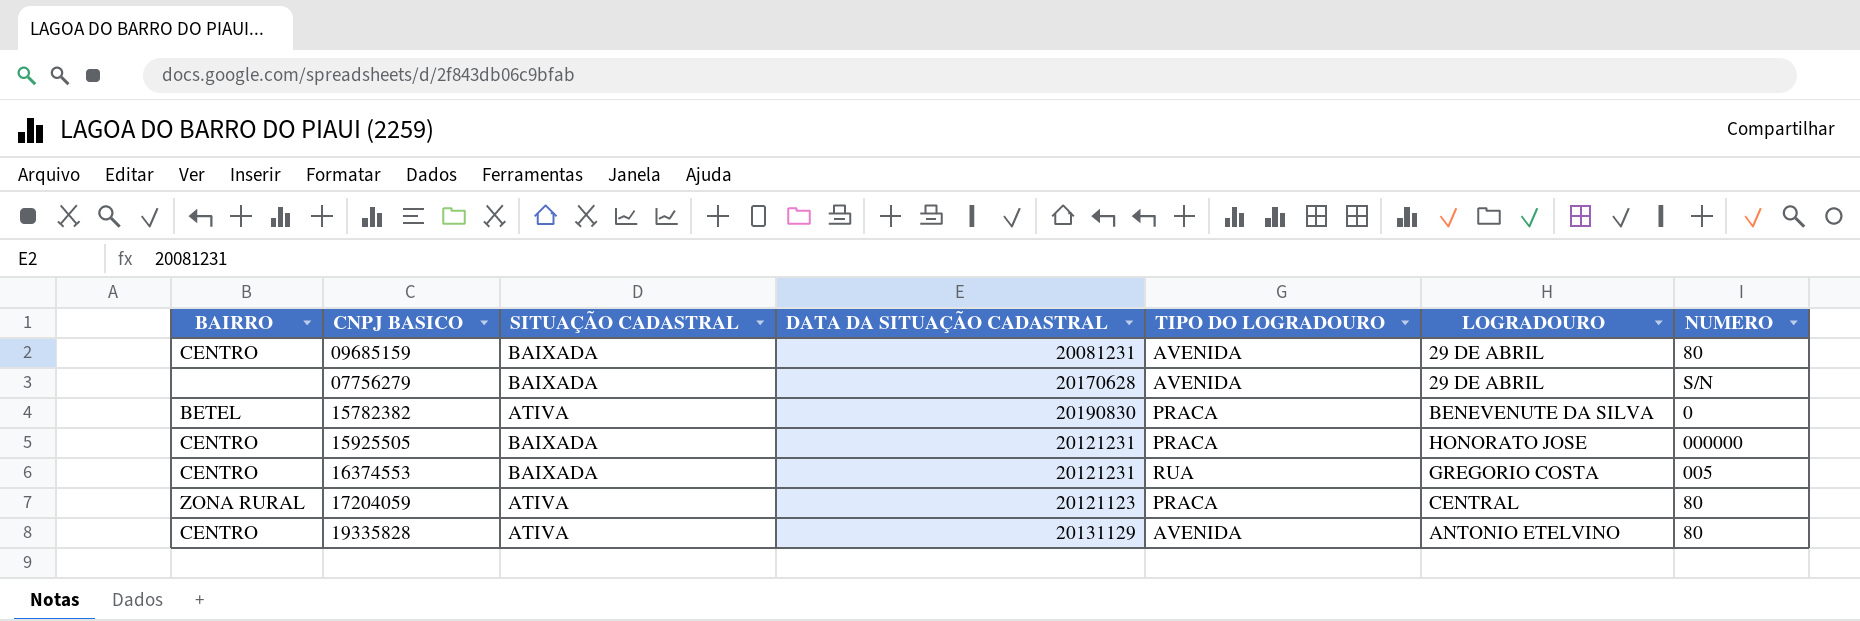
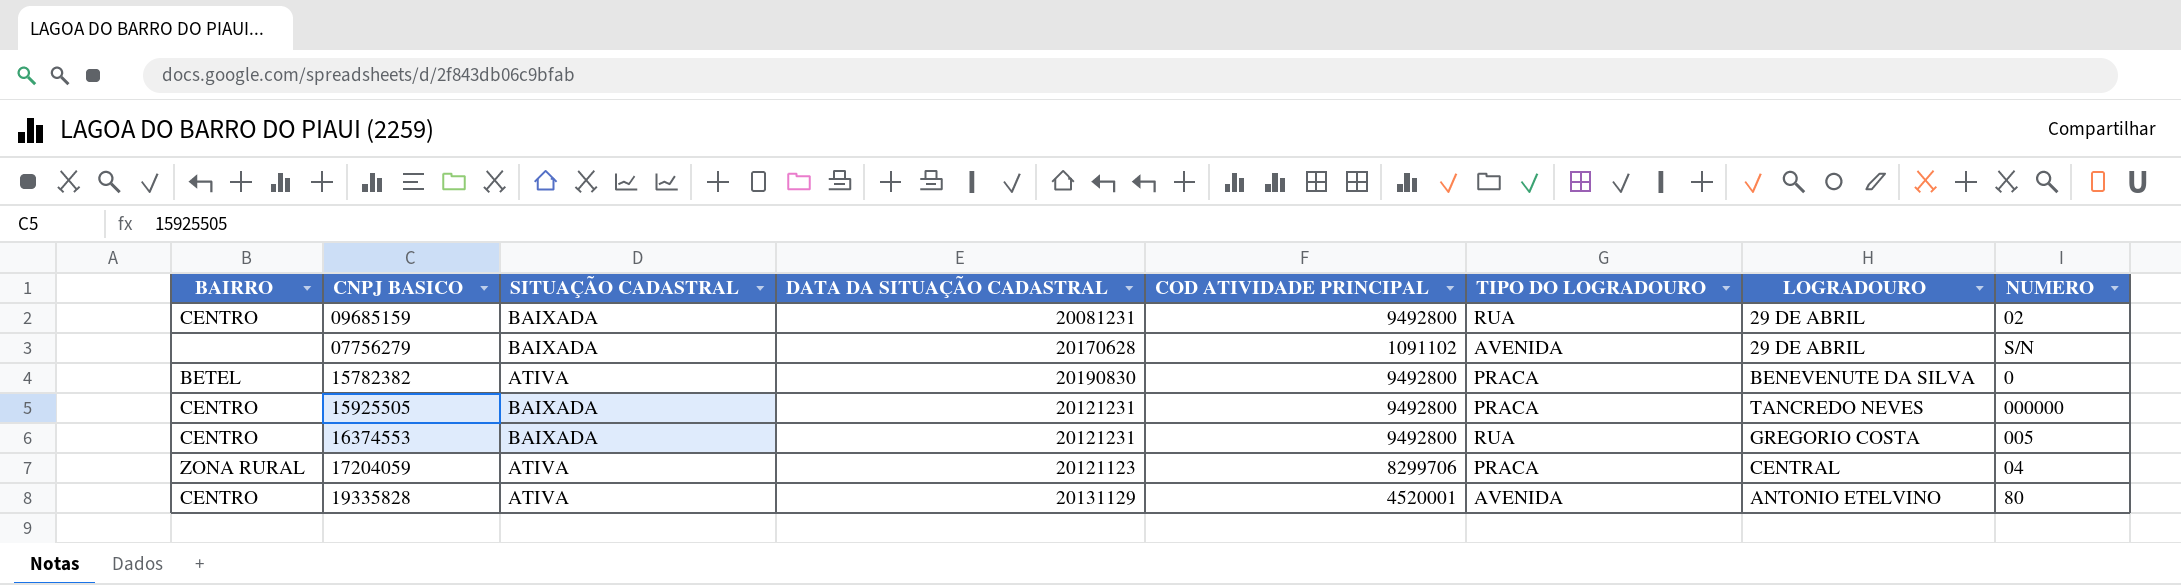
column COD ATIVIDADE PRINCIPAL | position: none -> 5
09685159 | TIPO DO LOGRADOURO: AVENIDA -> RUA
09685159 | NUMERO: 80 -> 02
15925505 | LOGRADOURO: HONORATO JOSE -> TANCREDO NEVES
17204059 | NUMERO: 80 -> 04

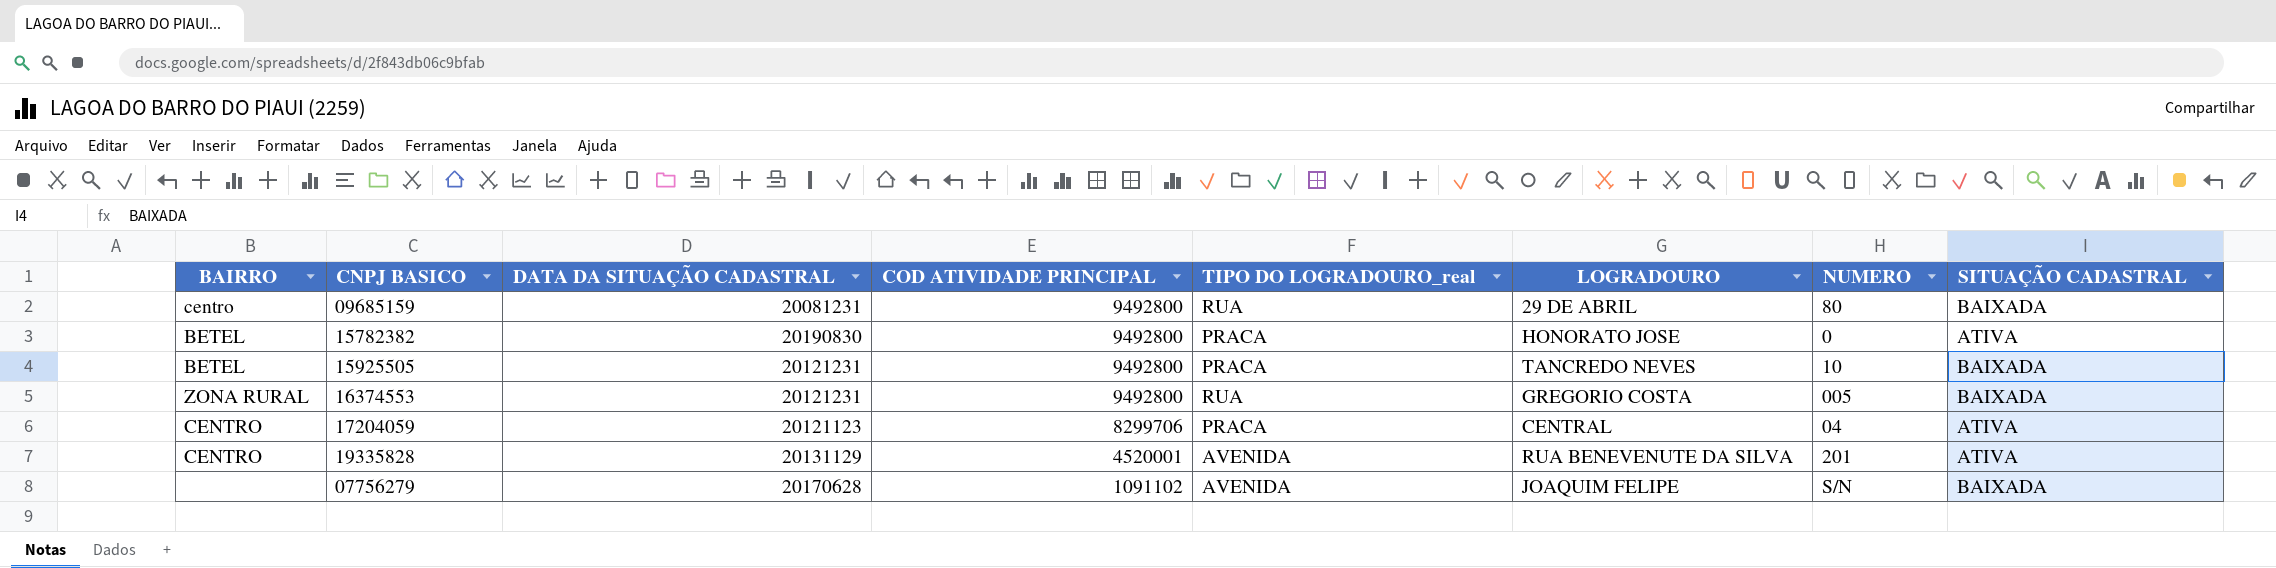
row order: none -> COD ATIVIDADE PRINCIPAL descending
column name: TIPO DO LOGRADOURO -> TIPO DO LOGRADOURO_real
column SITUAÇÃO CADASTRAL | position: 3 -> 8
09685159 | BAIRRO: CENTRO -> centro
09685159 | NUMERO: 02 -> 80
15782382 | LOGRADOURO: BENEVENUTE DA SILVA -> HONORATO JOSE
15925505 | BAIRRO: CENTRO -> BETEL
15925505 | NUMERO: 000000 -> 10
16374553 | BAIRRO: CENTRO -> ZONA RURAL
17204059 | BAIRRO: ZONA RURAL -> CENTRO
19335828 | LOGRADOURO: ANTONIO ETELVINO -> RUA BENEVENUTE DA SILVA
19335828 | NUMERO: 80 -> 201
07756279 | LOGRADOURO: 29 DE ABRIL -> JOAQUIM FELIPE

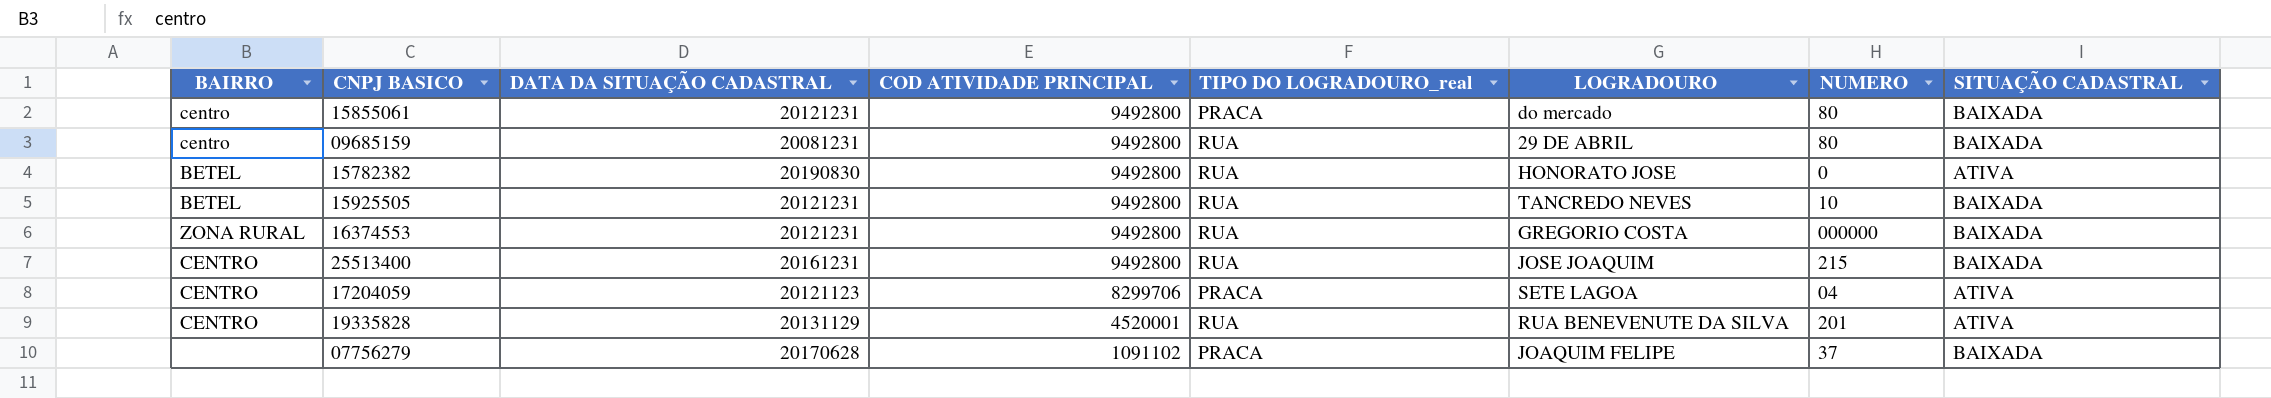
row 15855061: none -> centro | 20121231 | 9492800 | PRACA | do mercado | 80 | BAIXADA
15782382 | TIPO DO LOGRADOURO_real: PRACA -> RUA
15925505 | TIPO DO LOGRADOURO_real: PRACA -> RUA
16374553 | NUMERO: 005 -> 000000
row 25513400: none -> CENTRO | 20161231 | 9492800 | RUA | JOSE JOAQUIM | 215 | BAIXADA
17204059 | LOGRADOURO: CENTRAL -> SETE LAGOA
19335828 | TIPO DO LOGRADOURO_real: AVENIDA -> RUA
07756279 | TIPO DO LOGRADOURO_real: AVENIDA -> PRACA
07756279 | NUMERO: S/N -> 37

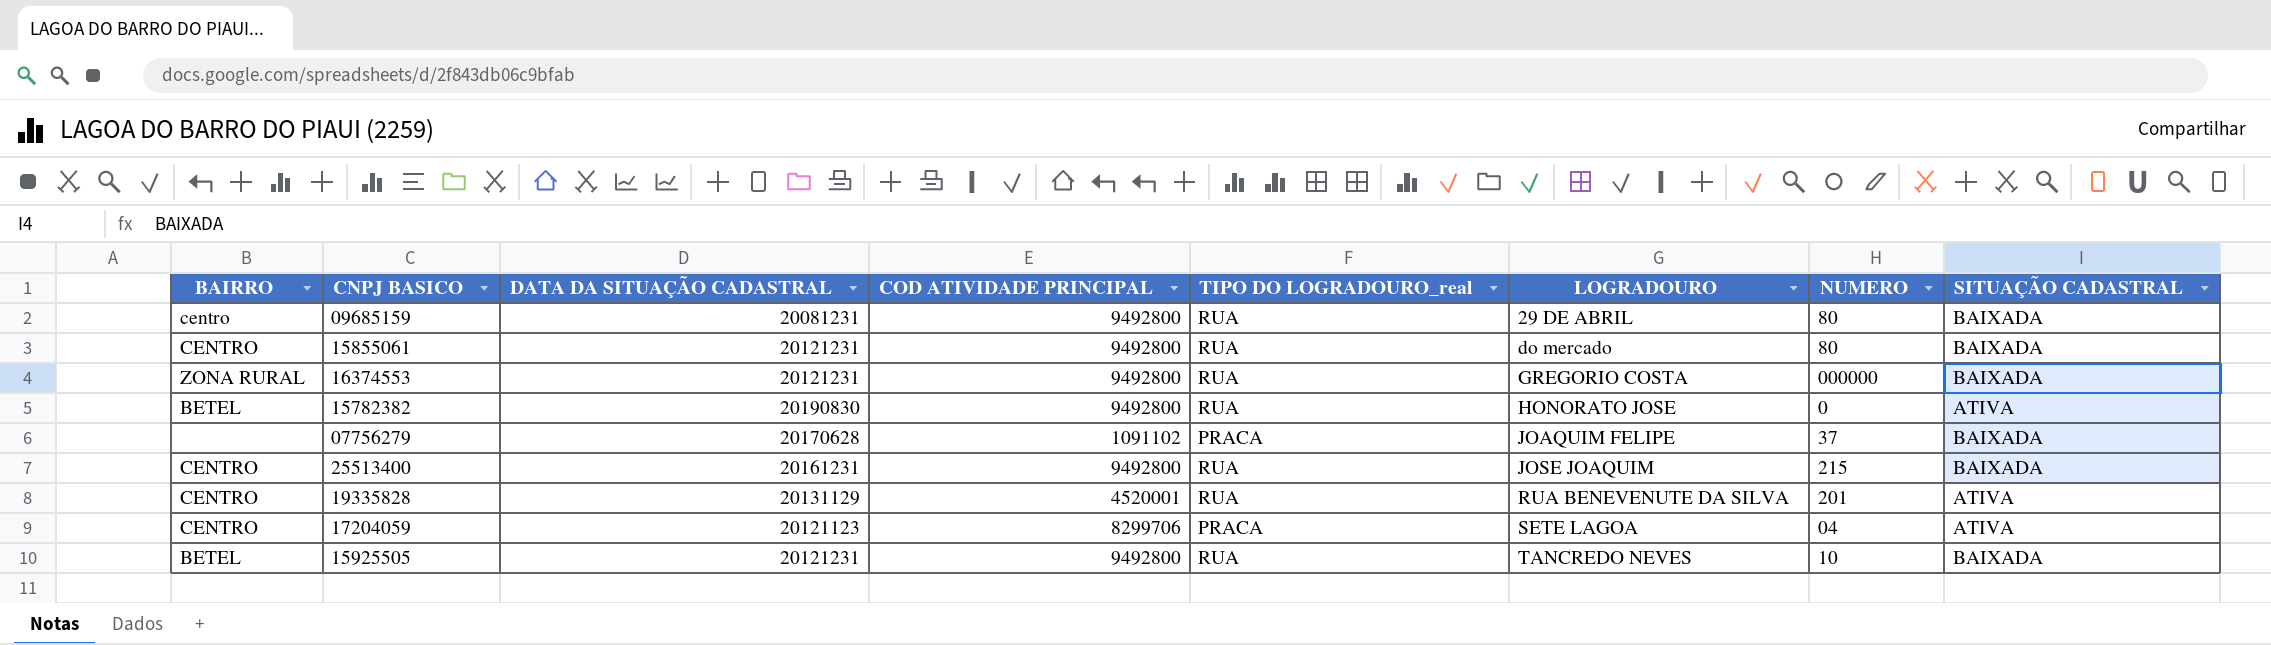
row order: COD ATIVIDADE PRINCIPAL descending -> LOGRADOURO ascending
15855061 | BAIRRO: centro -> CENTRO
15855061 | TIPO DO LOGRADOURO_real: PRACA -> RUA

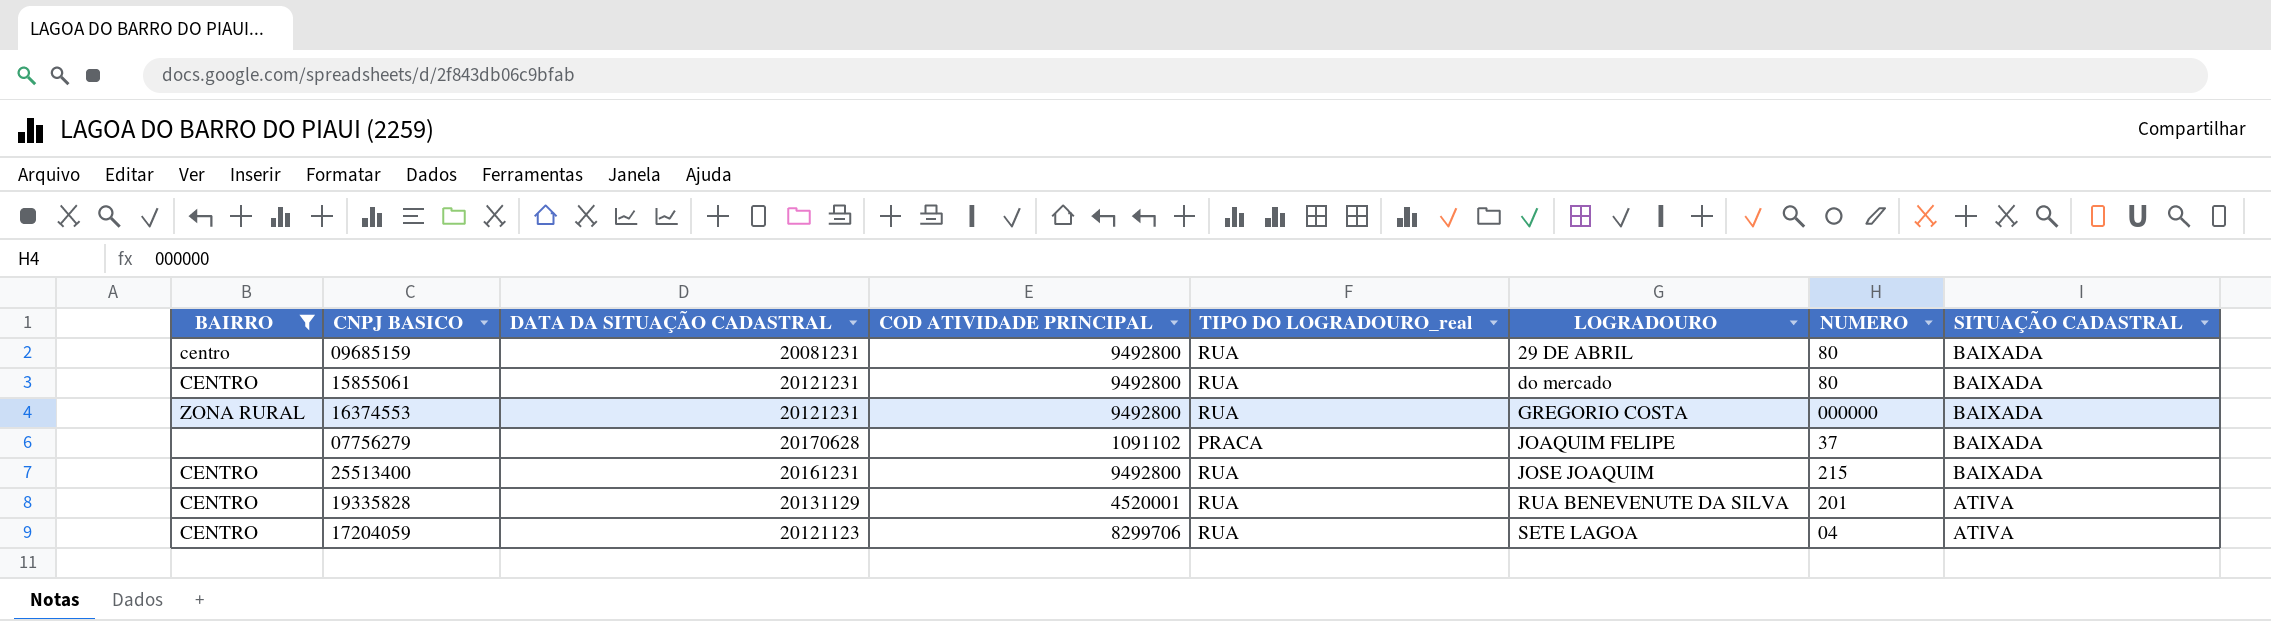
filter: none -> BAIRRO != BETEL
17204059 | TIPO DO LOGRADOURO_real: PRACA -> RUA

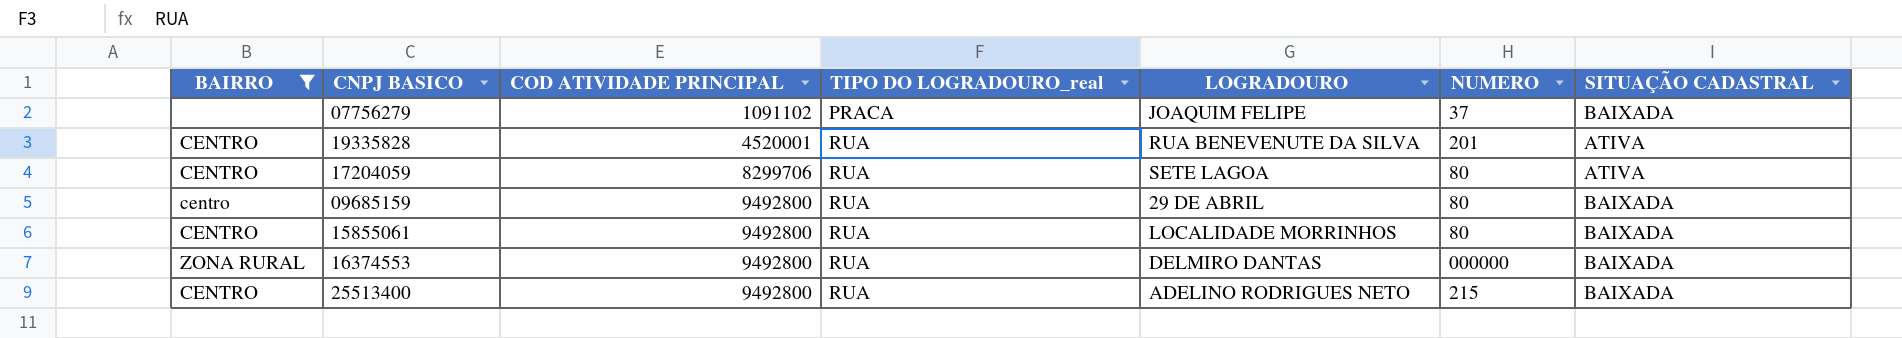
row order: LOGRADOURO ascending -> COD ATIVIDADE PRINCIPAL ascending
column DATA DA SITUAÇÃO CADASTRAL | position: 3 -> none
17204059 | NUMERO: 04 -> 80
15855061 | LOGRADOURO: do mercado -> LOCALIDADE MORRINHOS
16374553 | LOGRADOURO: GREGORIO COSTA -> DELMIRO DANTAS
25513400 | LOGRADOURO: JOSE JOAQUIM -> ADELINO RODRIGUES NETO

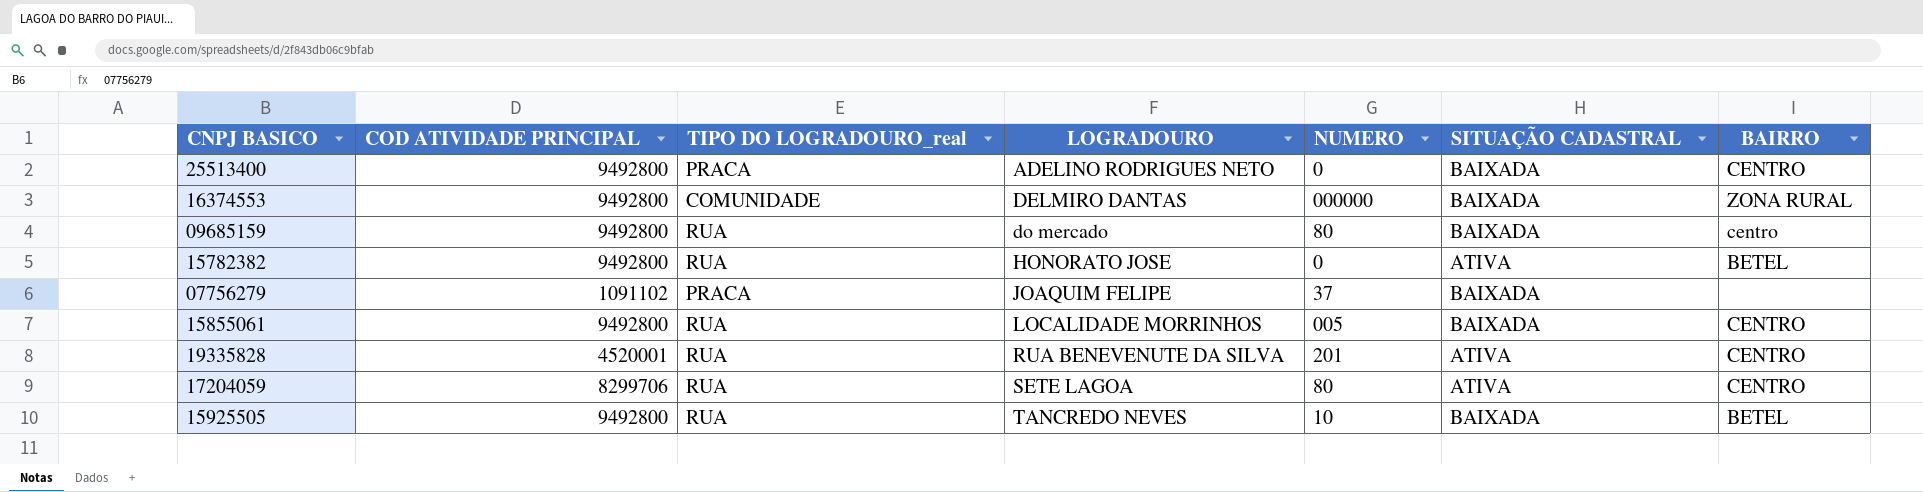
filter: BAIRRO != BETEL -> none
row order: COD ATIVIDADE PRINCIPAL ascending -> LOGRADOURO ascending
column BAIRRO | position: 1 -> 7
25513400 | TIPO DO LOGRADOURO_real: RUA -> PRACA
25513400 | NUMERO: 215 -> 0
16374553 | TIPO DO LOGRADOURO_real: RUA -> COMUNIDADE
09685159 | LOGRADOURO: 29 DE ABRIL -> do mercado
15855061 | NUMERO: 80 -> 005

